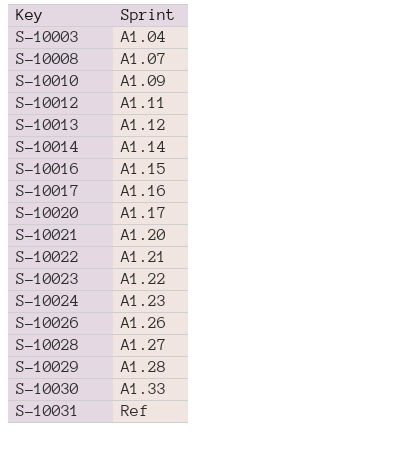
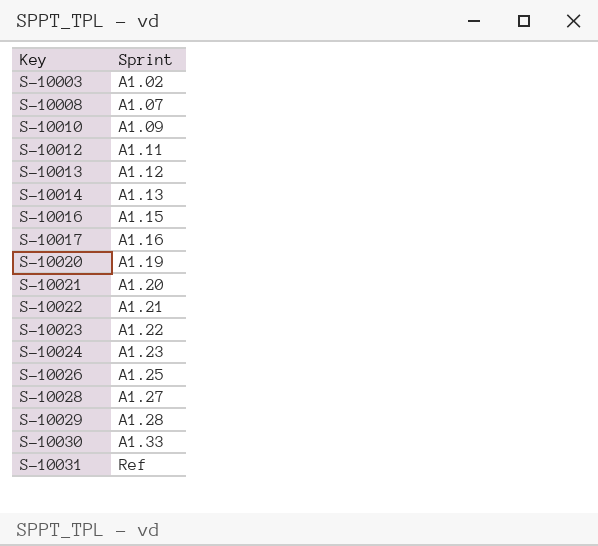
S-10003 | Sprint: A1.04 -> A1.02
S-10014 | Sprint: A1.14 -> A1.13
S-10020 | Sprint: A1.17 -> A1.19
S-10026 | Sprint: A1.26 -> A1.25

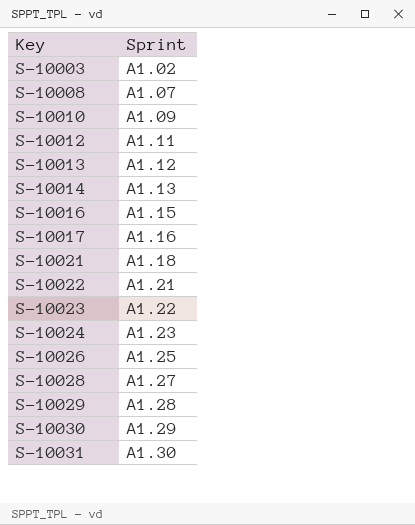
row S-10020: A1.19 -> none
S-10021 | Sprint: A1.20 -> A1.18
S-10030 | Sprint: A1.33 -> A1.29
S-10031 | Sprint: Ref -> A1.30

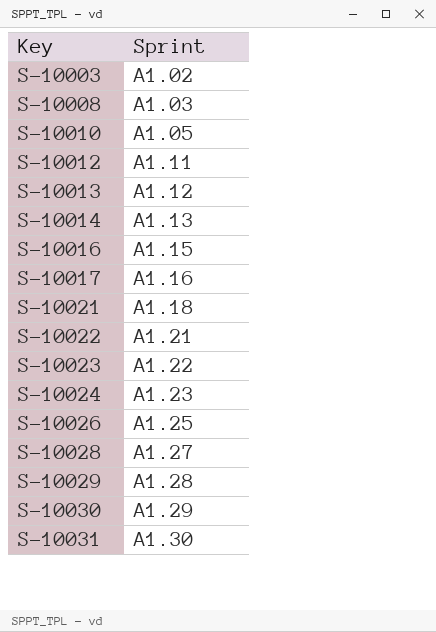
S-10008 | Sprint: A1.07 -> A1.03
S-10010 | Sprint: A1.09 -> A1.05

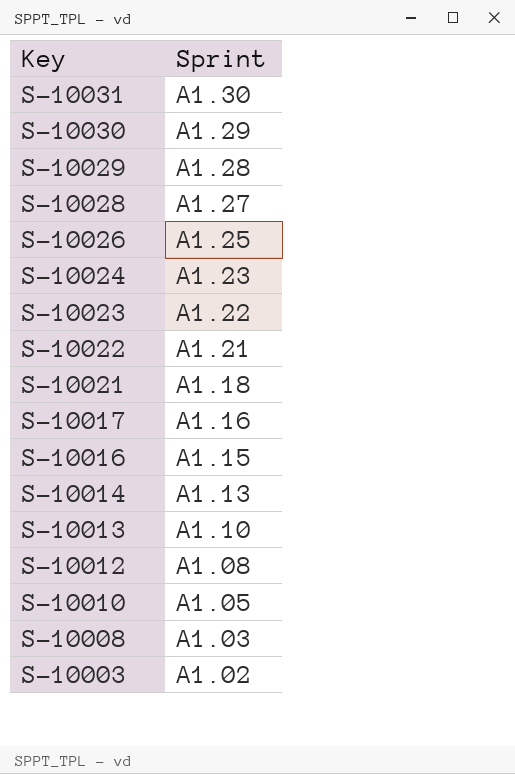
row order: Key ascending -> Key descending
S-10013 | Sprint: A1.12 -> A1.10
S-10012 | Sprint: A1.11 -> A1.08

